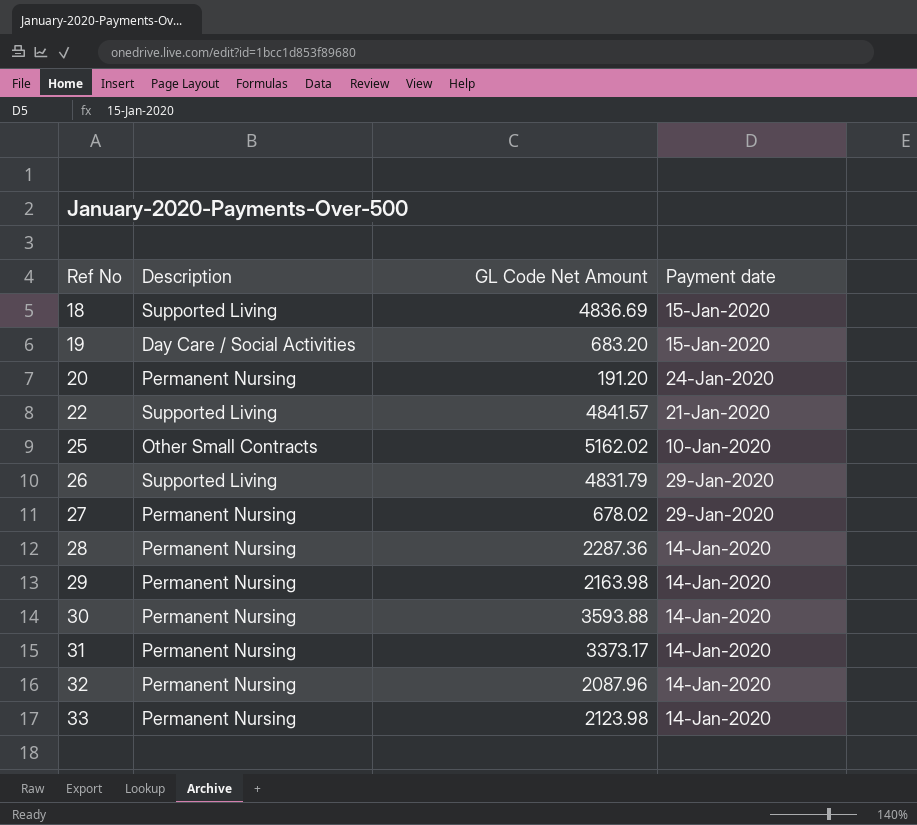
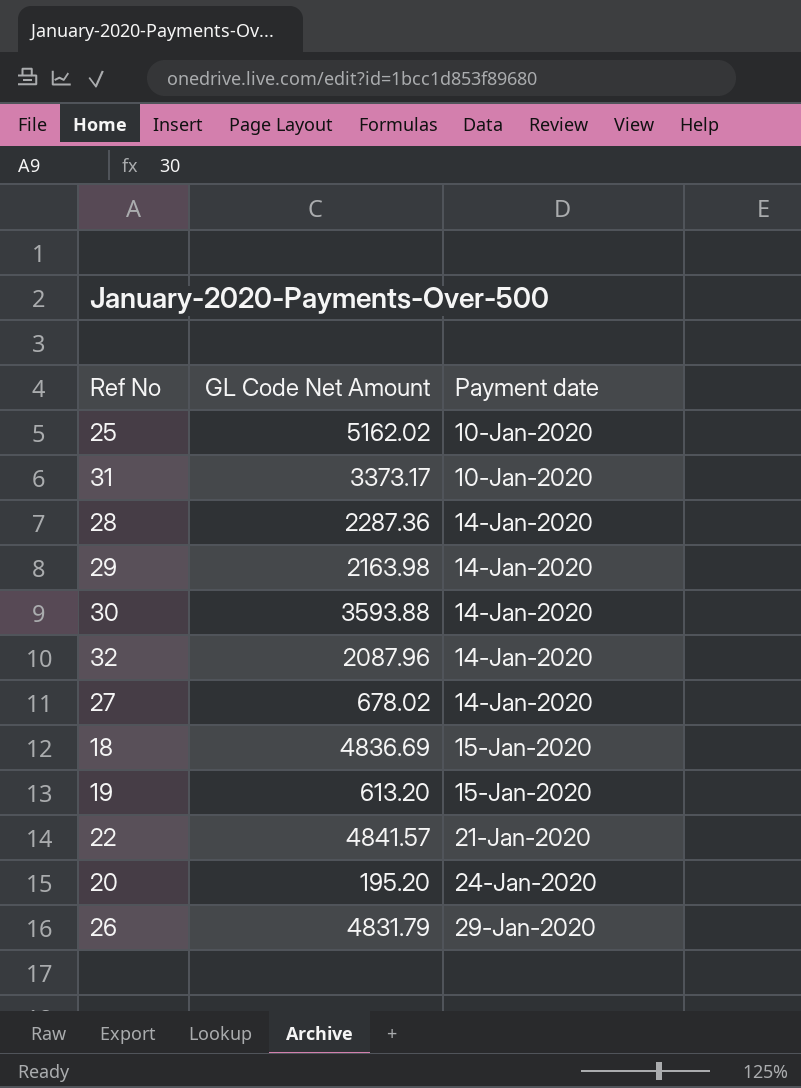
row order: Ref No ascending -> Payment date ascending
column Description | position: 2 -> none
row 33: Permanent Nursing | 2123.98 | 14-Jan-2020 -> none
31 | Payment date: 14-Jan-2020 -> 10-Jan-2020
27 | Payment date: 29-Jan-2020 -> 14-Jan-2020
19 | GL Code Net Amount: 683.20 -> 613.20
20 | GL Code Net Amount: 191.20 -> 195.20

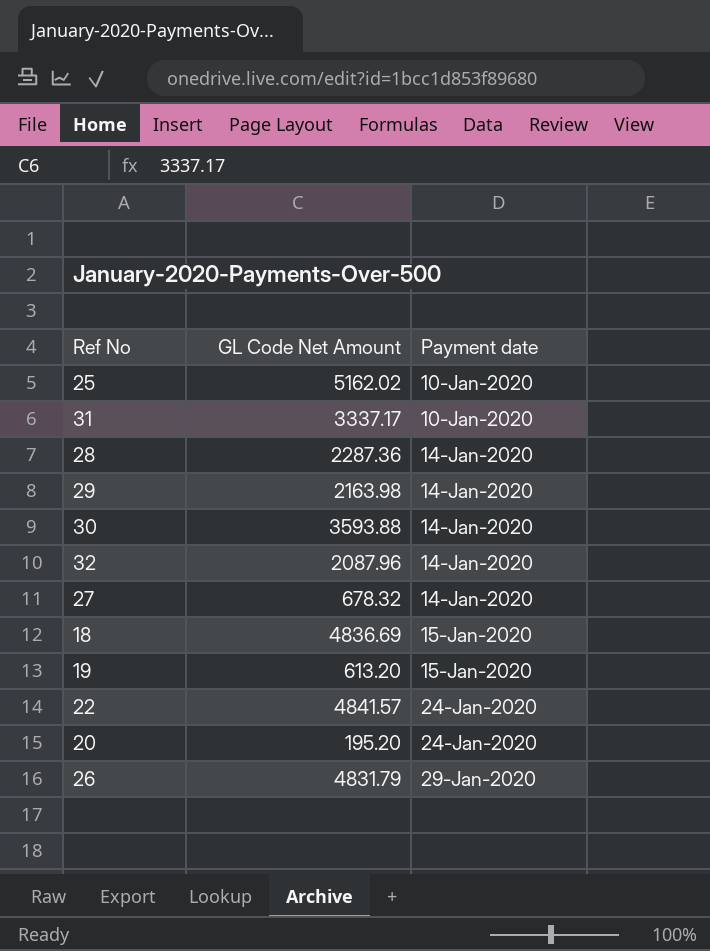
31 | GL Code Net Amount: 3373.17 -> 3337.17
27 | GL Code Net Amount: 678.02 -> 678.32
22 | Payment date: 21-Jan-2020 -> 24-Jan-2020

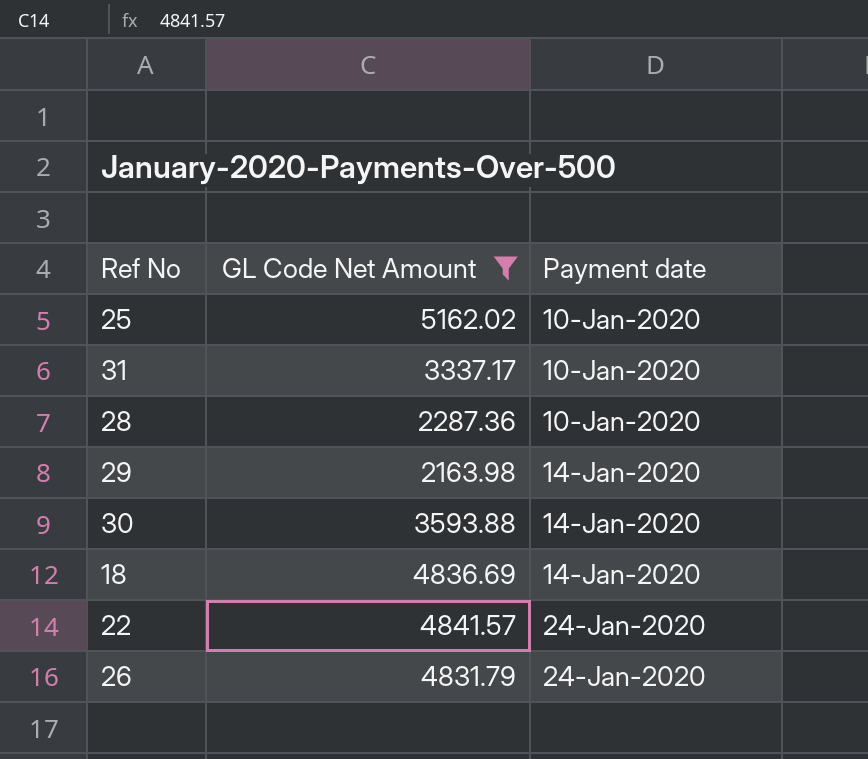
filter: none -> GL Code Net Amount >= 2163.98
28 | Payment date: 14-Jan-2020 -> 10-Jan-2020
18 | Payment date: 15-Jan-2020 -> 14-Jan-2020
26 | Payment date: 29-Jan-2020 -> 24-Jan-2020

